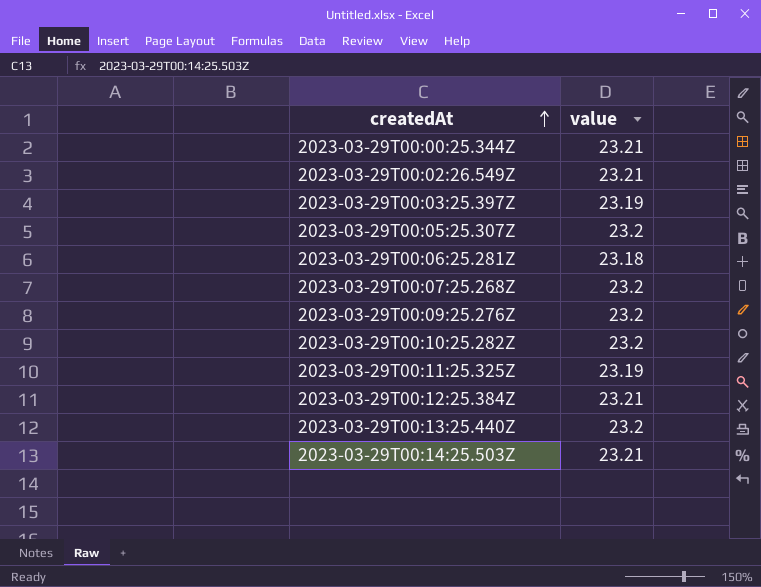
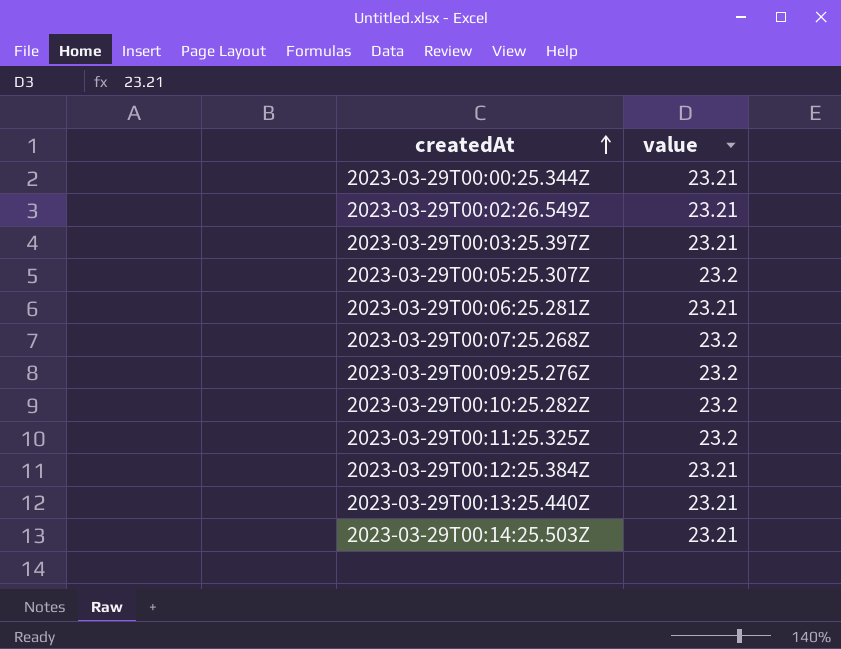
2023-03-29T00:03:25.397Z | value: 23.19 -> 23.21
2023-03-29T00:06:25.281Z | value: 23.18 -> 23.21
2023-03-29T00:11:25.325Z | value: 23.19 -> 23.2
2023-03-29T00:13:25.440Z | value: 23.2 -> 23.21

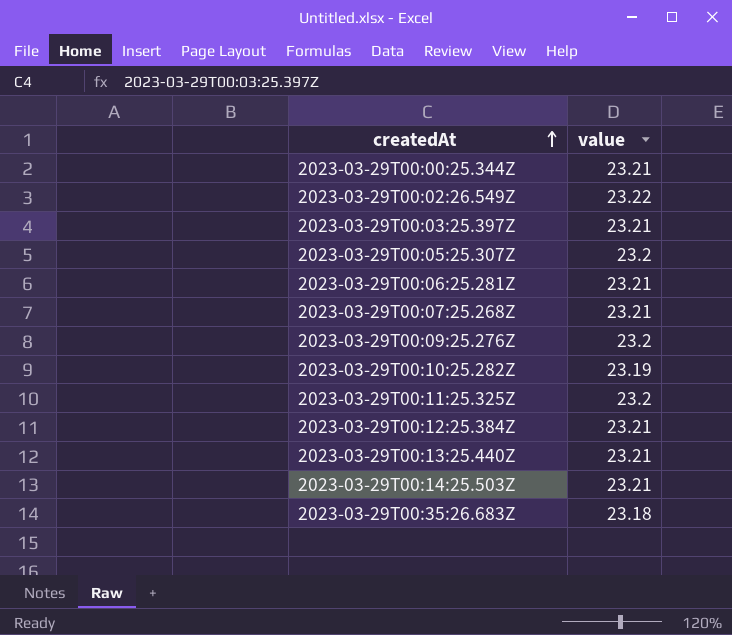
2023-03-29T00:02:26.549Z | value: 23.21 -> 23.22
2023-03-29T00:07:25.268Z | value: 23.2 -> 23.21
2023-03-29T00:10:25.282Z | value: 23.2 -> 23.19
row 2023-03-29T00:35:26.683Z: none -> 23.18

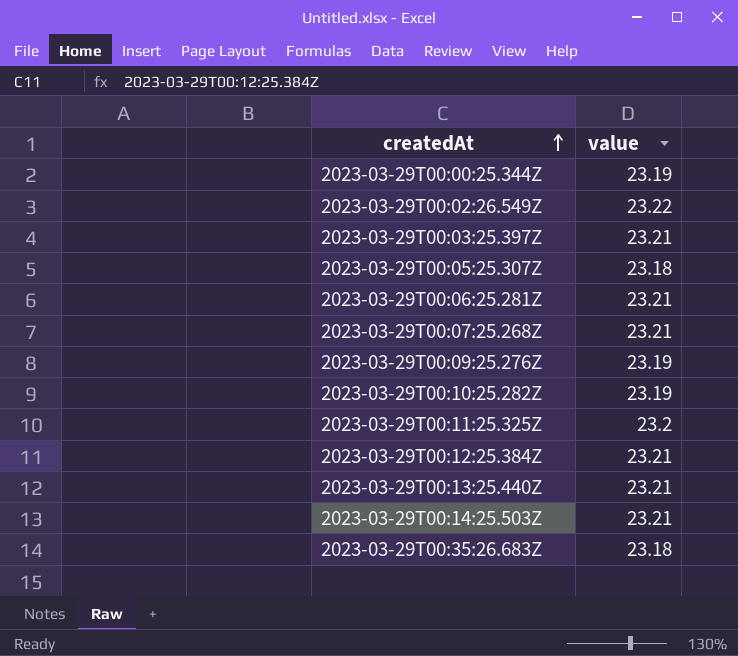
2023-03-29T00:00:25.344Z | value: 23.21 -> 23.19
2023-03-29T00:05:25.307Z | value: 23.2 -> 23.18
2023-03-29T00:09:25.276Z | value: 23.2 -> 23.19

